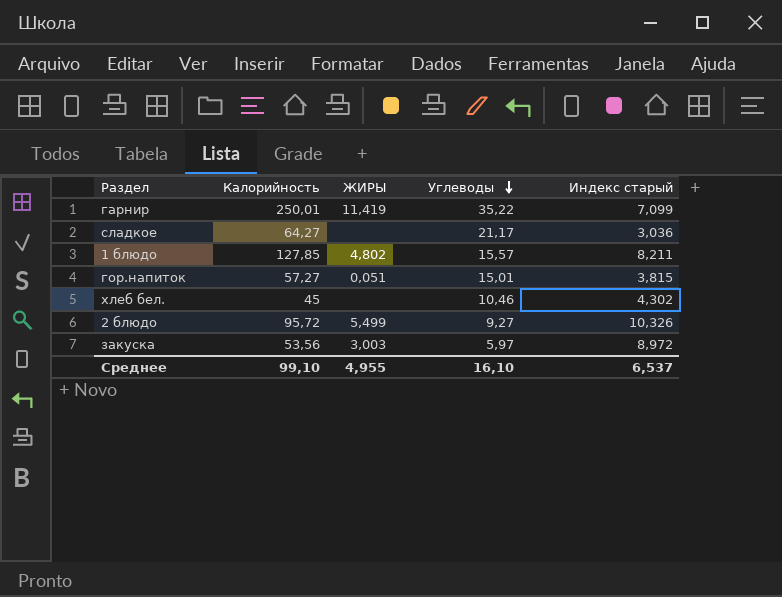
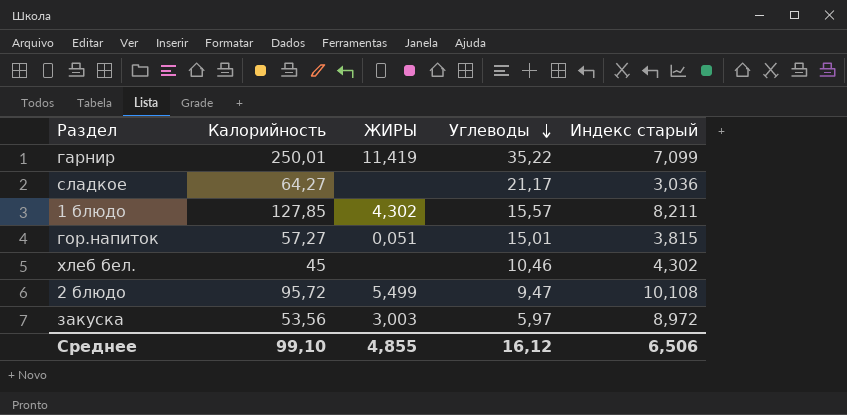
1 блюдо | ЖИРЫ: 4,802 -> 4,302
2 блюдо | Углеводы: 9,27 -> 9,47
2 блюдо | Индекс старый: 10,326 -> 10,108
Среднее | ЖИРЫ: 4,955 -> 4,855
Среднее | Углеводы: 16,10 -> 16,12
Среднее | Индекс старый: 6,537 -> 6,506

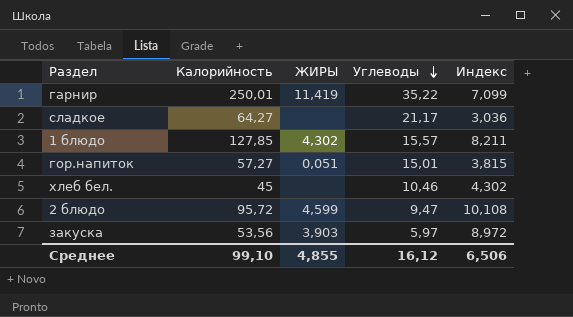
column name: Индекс старый -> Индекс
2 блюдо | ЖИРЫ: 5,499 -> 4,599
закуска | ЖИРЫ: 3,003 -> 3,903

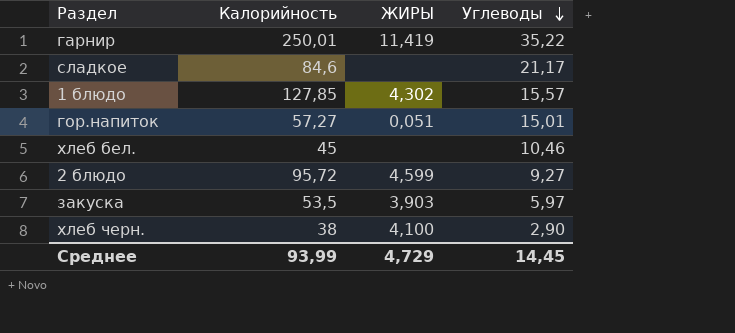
column Индекс | formula: [Калорийность] / [Углеводы] -> none
сладкое | Калорийность: 64,27 -> 84,6
2 блюдо | Углеводы: 9,47 -> 9,27
закуска | Калорийность: 53,56 -> 53,5
row хлеб черн.: none -> 38 | 4,100 | 2,90
Среднее | Калорийность: 99,10 -> 93,99
Среднее | ЖИРЫ: 4,855 -> 4,729
Среднее | Углеводы: 16,12 -> 14,45

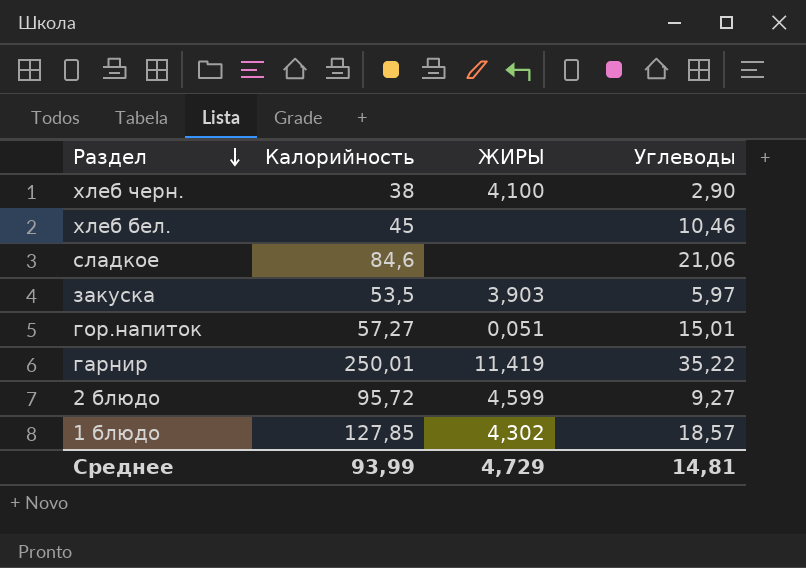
row order: Углеводы descending -> Раздел descending
сладкое | Углеводы: 21,17 -> 21,06
1 блюдо | Углеводы: 15,57 -> 18,57
Среднее | Углеводы: 14,45 -> 14,81

